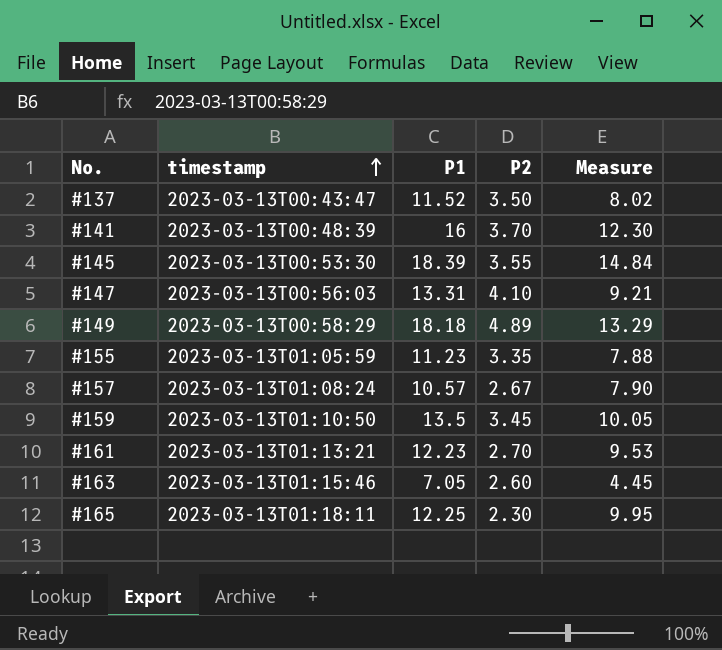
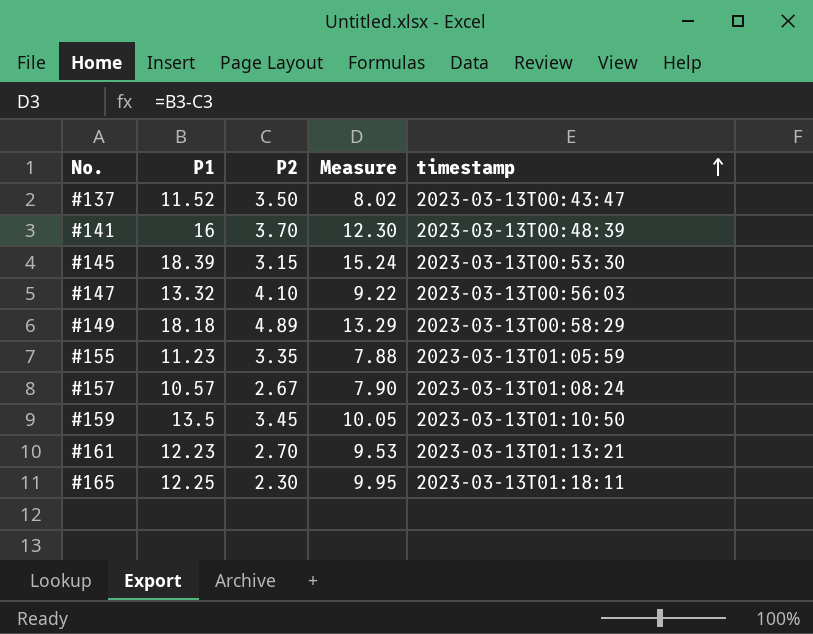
column timestamp | position: 2 -> 5
row #163: 2023-03-13T01:15:46 | 7.05 | 2.60 | 4.45 -> none
#145 | P2: 3.55 -> 3.15
#145 | Measure: 14.84 -> 15.24
#147 | P1: 13.31 -> 13.32
#147 | Measure: 9.21 -> 9.22

